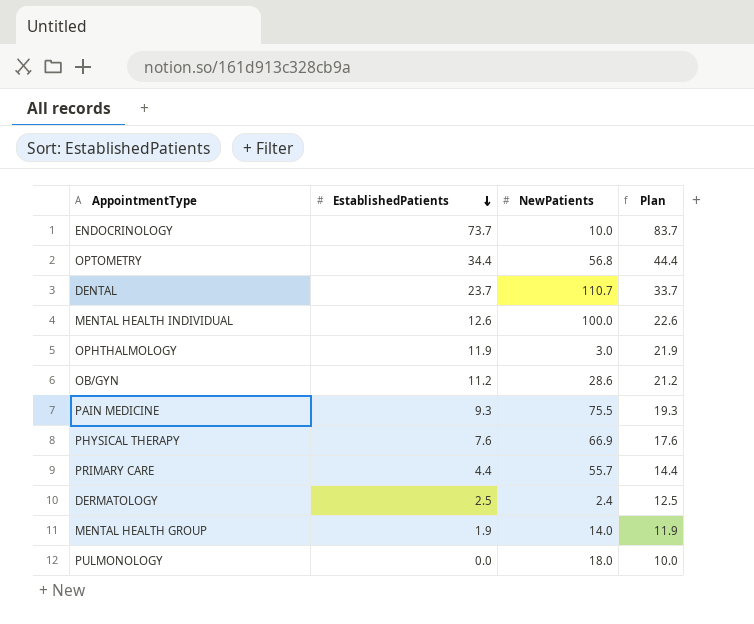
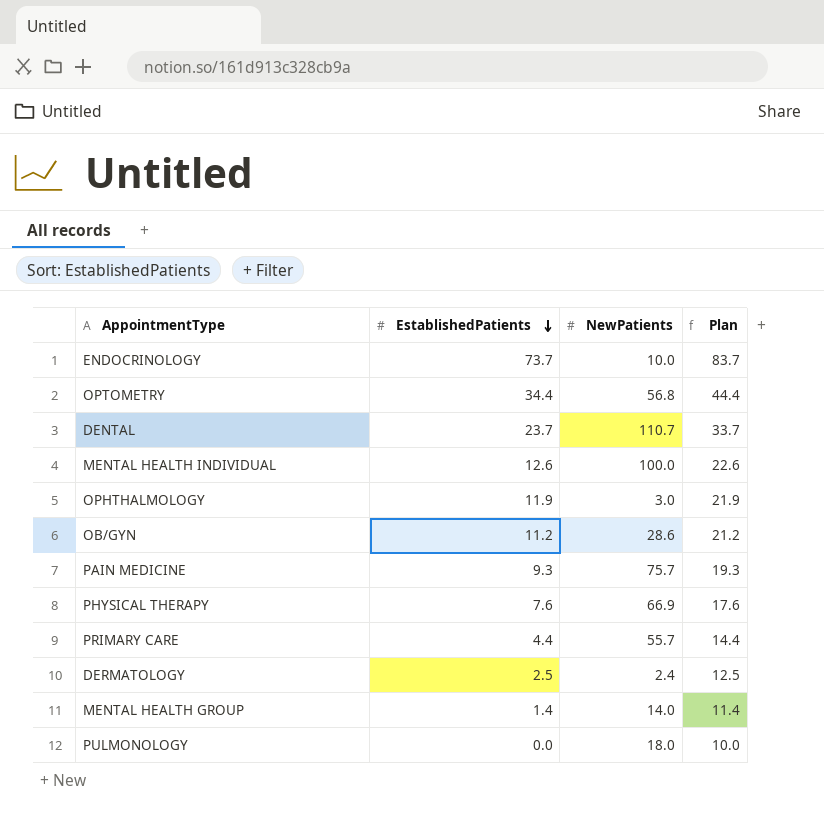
PAIN MEDICINE | NewPatients: 75.5 -> 75.7
MENTAL HEALTH GROUP | EstablishedPatients: 1.9 -> 1.4
MENTAL HEALTH GROUP | Plan: 11.9 -> 11.4

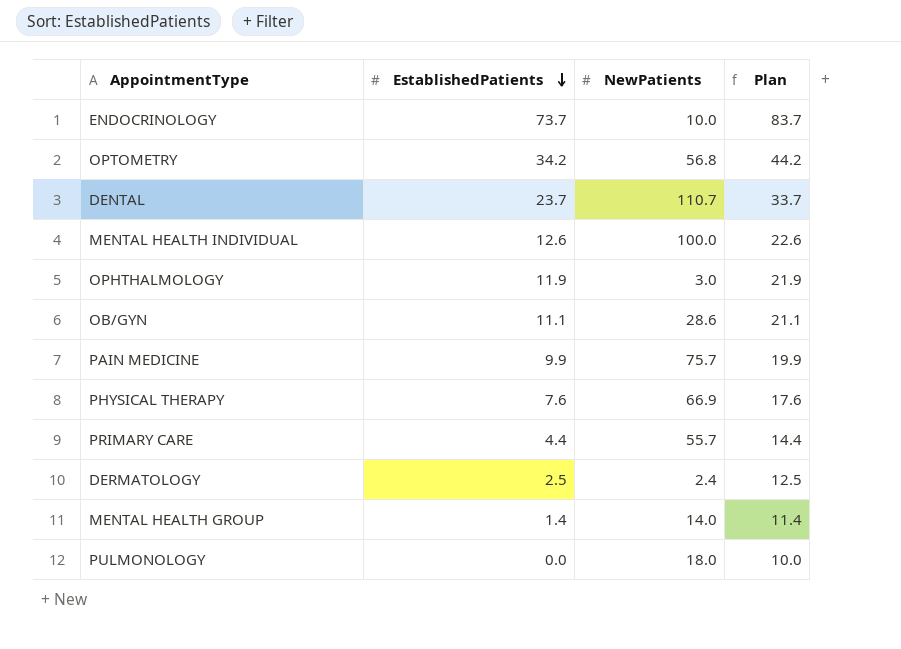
OPTOMETRY | EstablishedPatients: 34.4 -> 34.2
OPTOMETRY | Plan: 44.4 -> 44.2
OB/GYN | EstablishedPatients: 11.2 -> 11.1
OB/GYN | Plan: 21.2 -> 21.1
PAIN MEDICINE | EstablishedPatients: 9.3 -> 9.9
PAIN MEDICINE | Plan: 19.3 -> 19.9

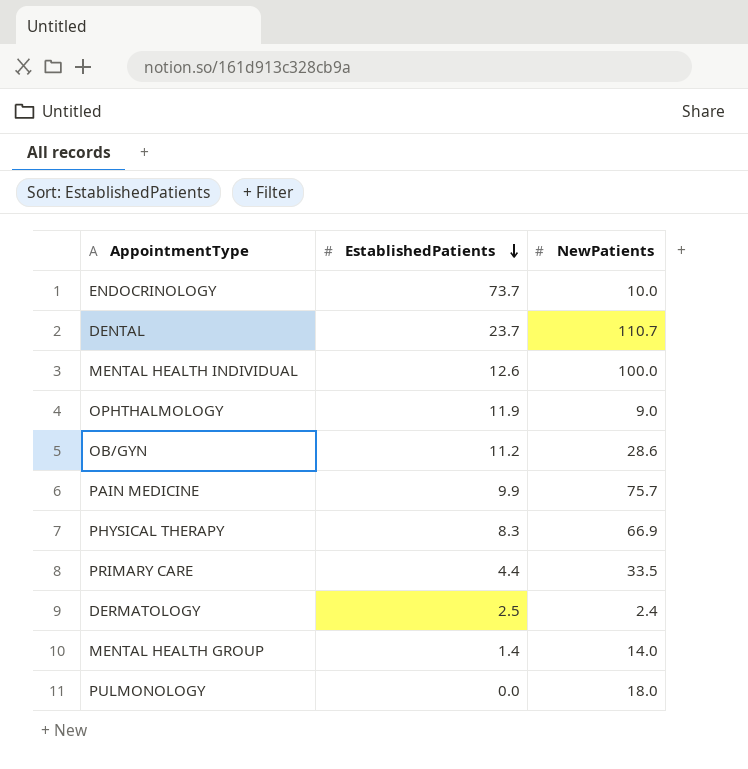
column Plan | formula: [EstablishedPatients] + 10 -> none
row OPTOMETRY: 34.2 | 56.8 | 44.2 -> none
OPHTHALMOLOGY | NewPatients: 3.0 -> 9.0
OB/GYN | EstablishedPatients: 11.1 -> 11.2
PHYSICAL THERAPY | EstablishedPatients: 7.6 -> 8.3
PRIMARY CARE | NewPatients: 55.7 -> 33.5

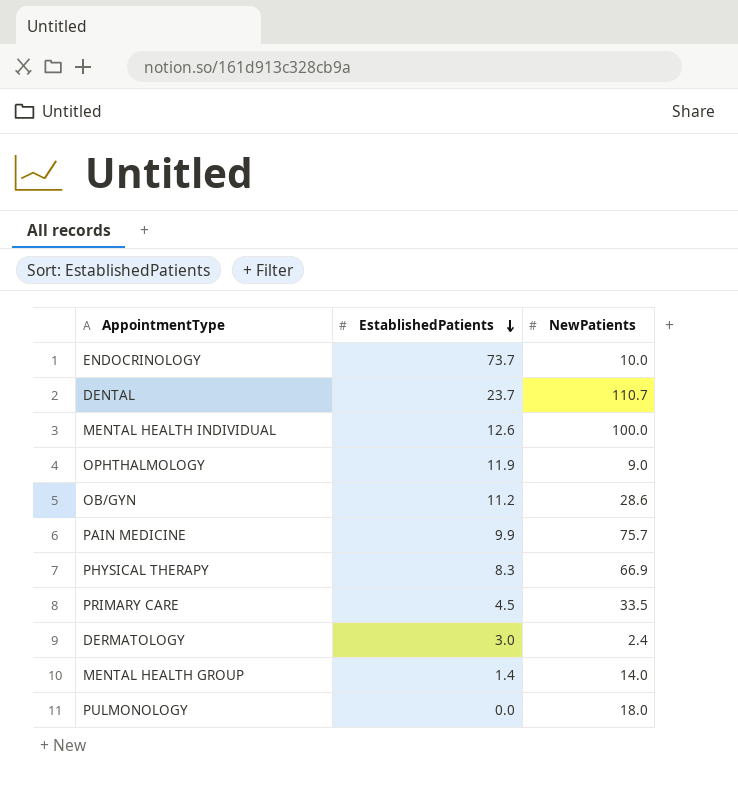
PRIMARY CARE | EstablishedPatients: 4.4 -> 4.5
DERMATOLOGY | EstablishedPatients: 2.5 -> 3.0

